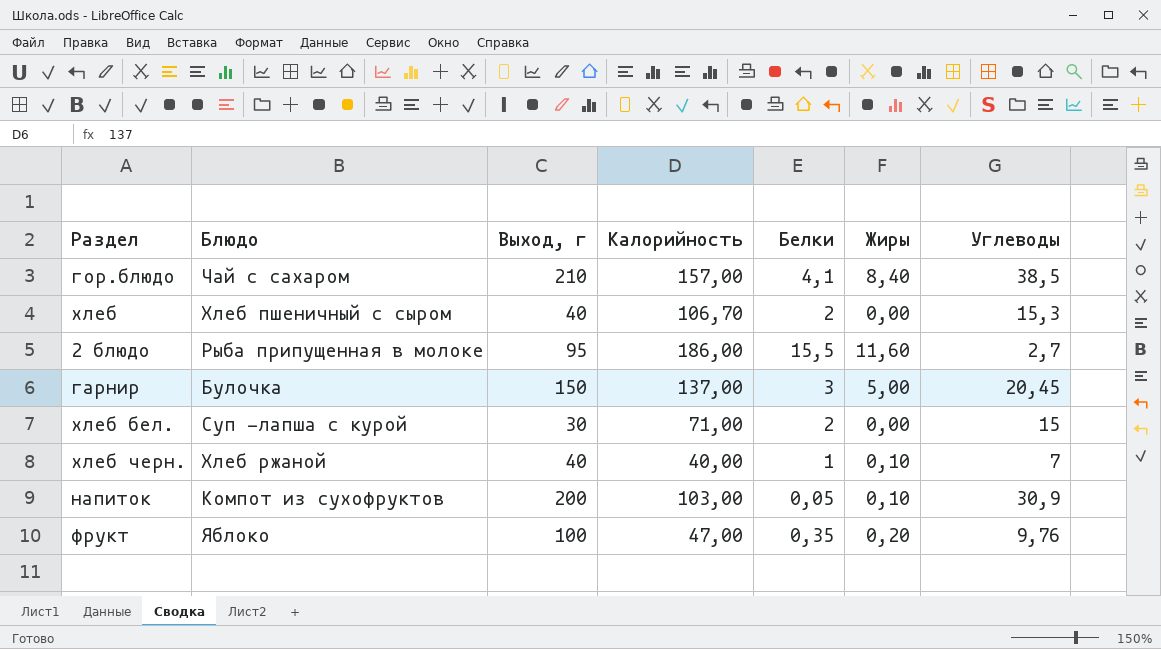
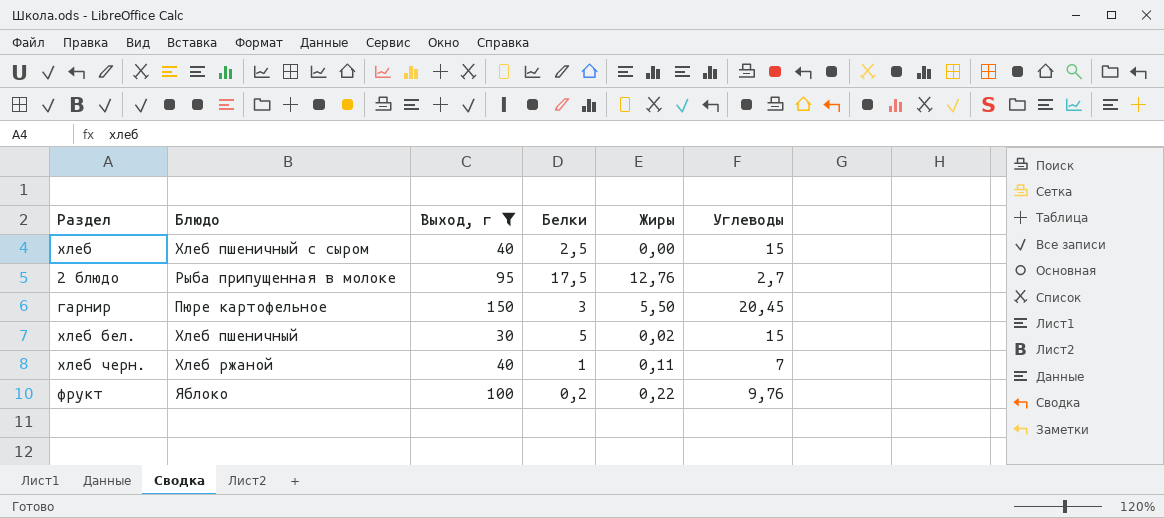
filter: none -> Выход, г <= 150
column Калорийность | position: 4 -> none
хлеб | Белки: 2 -> 2,5
хлеб | Углеводы: 15,3 -> 15
2 блюдо | Белки: 15,5 -> 17,5
2 блюдо | Жиры: 11,60 -> 12,76
гарнир | Блюдо: Булочка -> Пюре картофельное
гарнир | Жиры: 5,00 -> 5,50
хлеб бел. | Блюдо: Суп -лапша с курой -> Хлеб пшеничный
хлеб бел. | Белки: 2 -> 5
хлеб бел. | Жиры: 0,00 -> 0,02
хлеб черн. | Жиры: 0,10 -> 0,11
фрукт | Белки: 0,35 -> 0,2
фрукт | Жиры: 0,20 -> 0,22

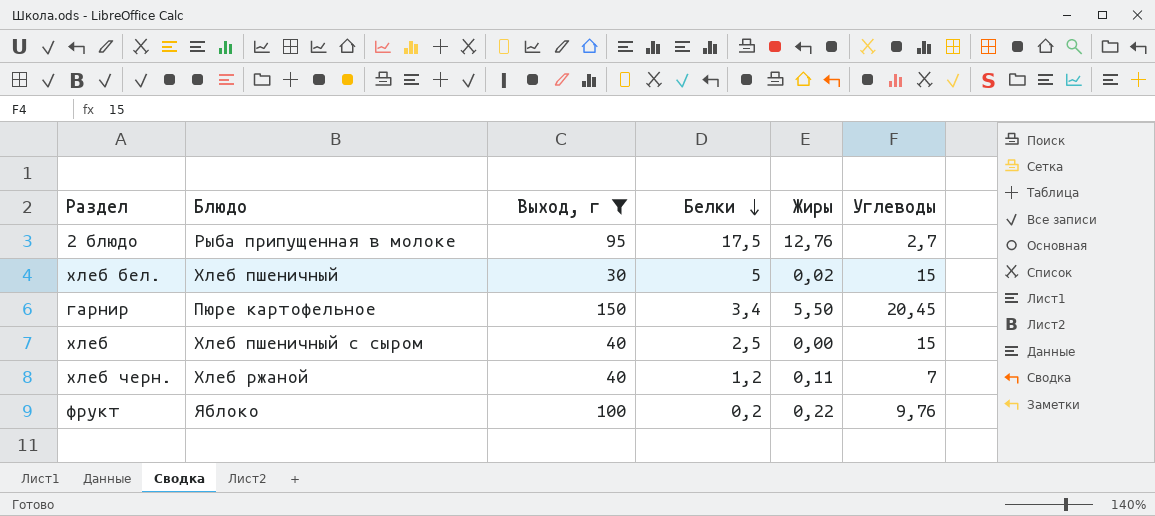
row order: none -> Белки descending
гарнир | Белки: 3 -> 3,4
хлеб черн. | Белки: 1 -> 1,2

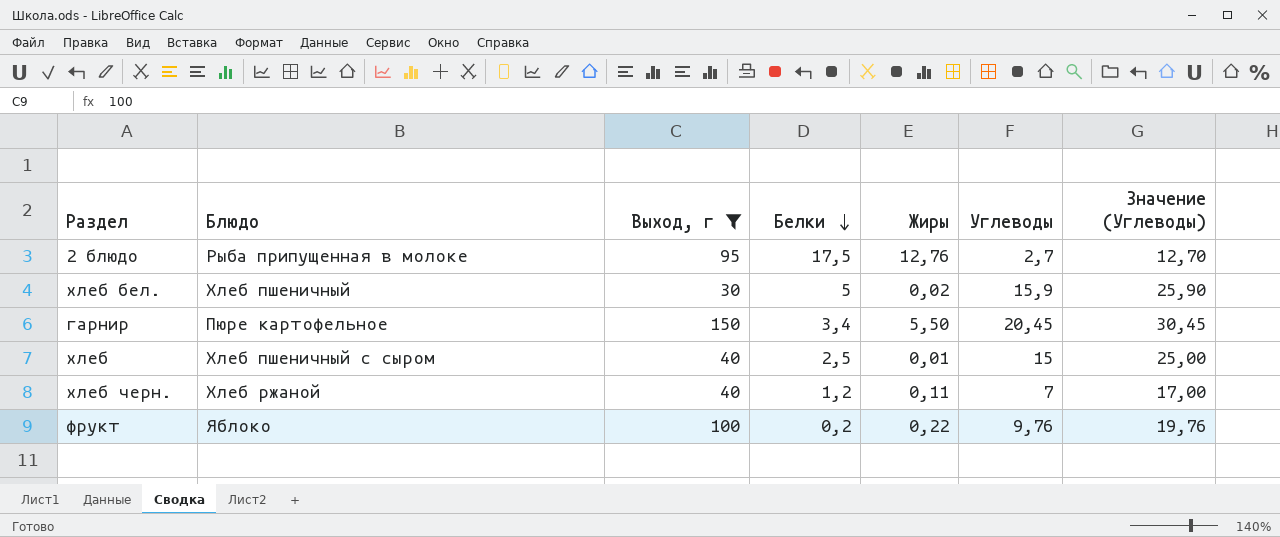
column Значение (Углеводы) | formula: none -> [Углеводы] + 10
хлеб бел. | Углеводы: 15 -> 15,9
хлеб | Жиры: 0,00 -> 0,01

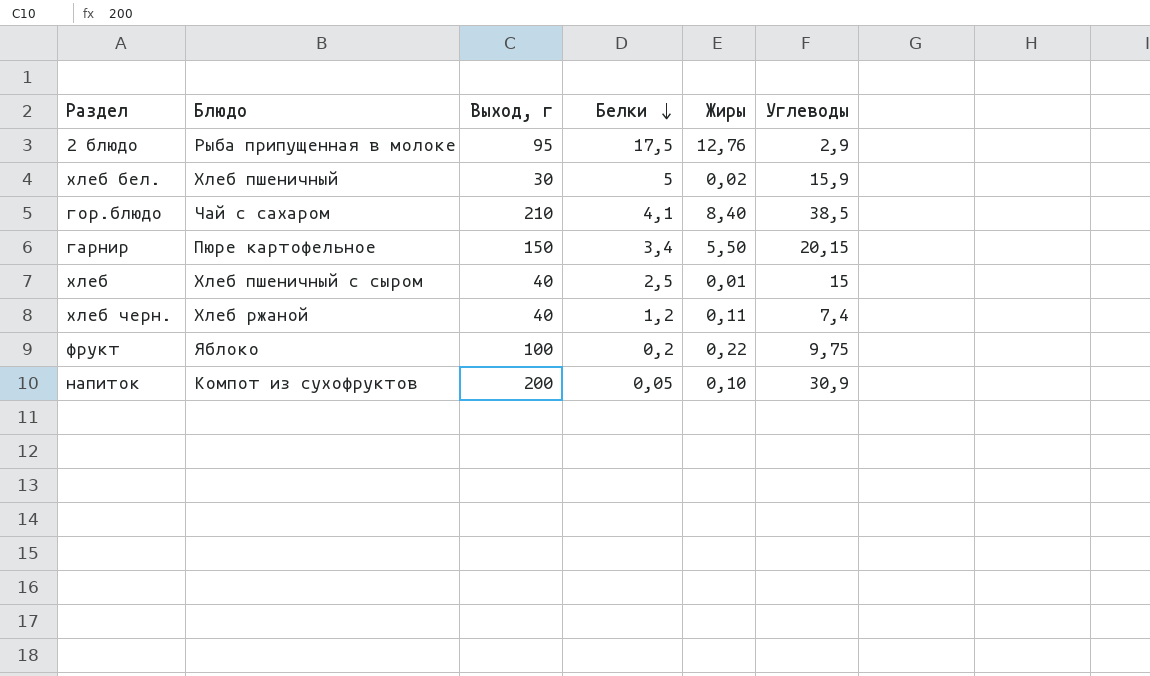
filter: Выход, г <= 150 -> none
column Значение (Углеводы) | formula: [Углеводы] + 10 -> none
2 блюдо | Углеводы: 2,7 -> 2,9
гарнир | Углеводы: 20,45 -> 20,15
хлеб черн. | Углеводы: 7 -> 7,4
фрукт | Углеводы: 9,76 -> 9,75

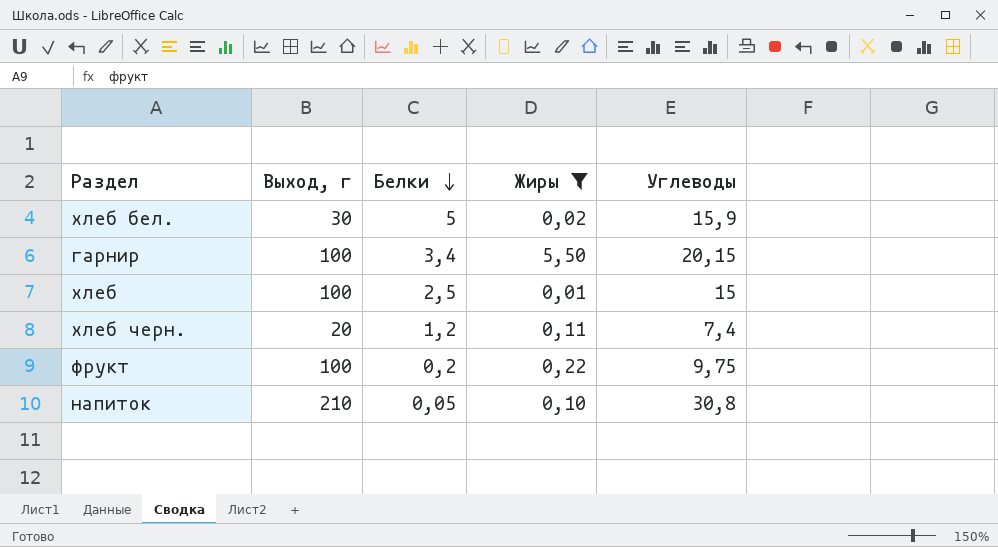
filter: none -> Жиры <= 5,50
column Блюдо | position: 2 -> none
гарнир | Выход, г: 150 -> 100
хлеб | Выход, г: 40 -> 100
хлеб черн. | Выход, г: 40 -> 20
напиток | Выход, г: 200 -> 210
напиток | Углеводы: 30,9 -> 30,8

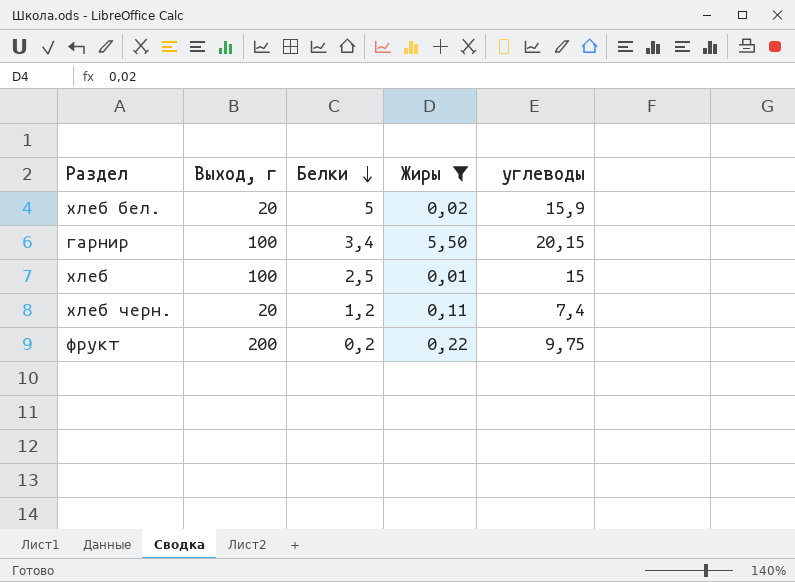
column name: Углеводы -> углеводы
row напиток: 210 | 0,05 | 0,10 | 30,8 -> none
хлеб бел. | Выход, г: 30 -> 20
фрукт | Выход, г: 100 -> 200

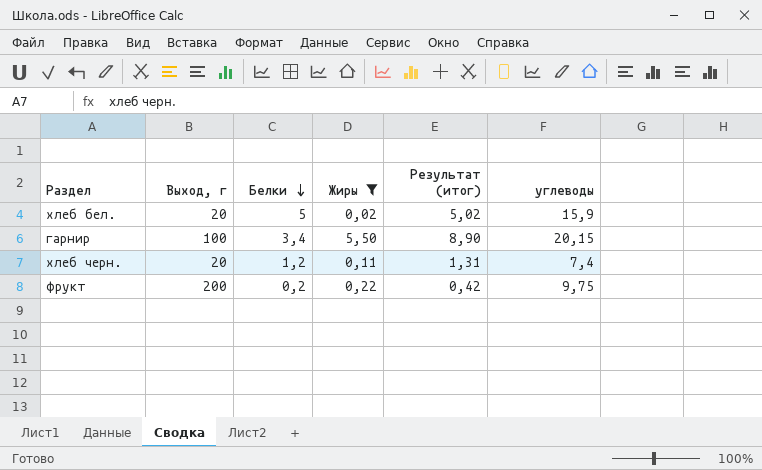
column Результат (итог) | formula: none -> [Белки] + [Жиры]
row хлеб: 100 | 2,5 | 0,01 | 15 -> none

